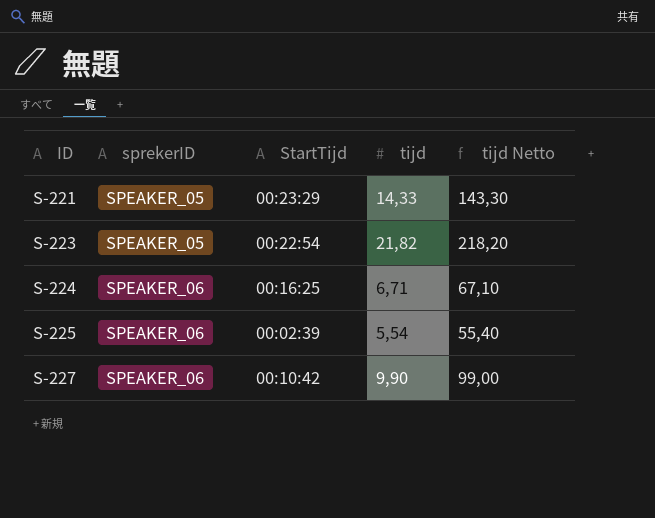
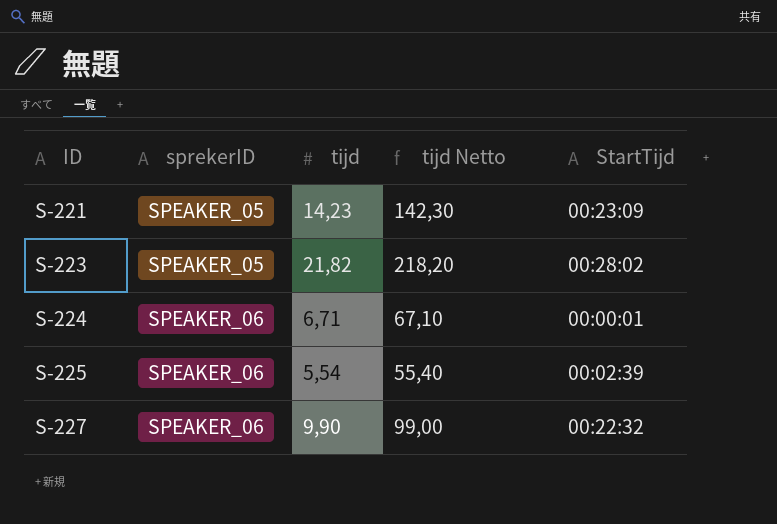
column StartTijd | position: 3 -> 5
S-221 | tijd: 14,33 -> 14,23
S-221 | tijd Netto: 143,30 -> 142,30
S-221 | StartTijd: 00:23:29 -> 00:23:09
S-223 | StartTijd: 00:22:54 -> 00:28:02
S-224 | StartTijd: 00:16:25 -> 00:00:01
S-227 | StartTijd: 00:10:42 -> 00:22:32

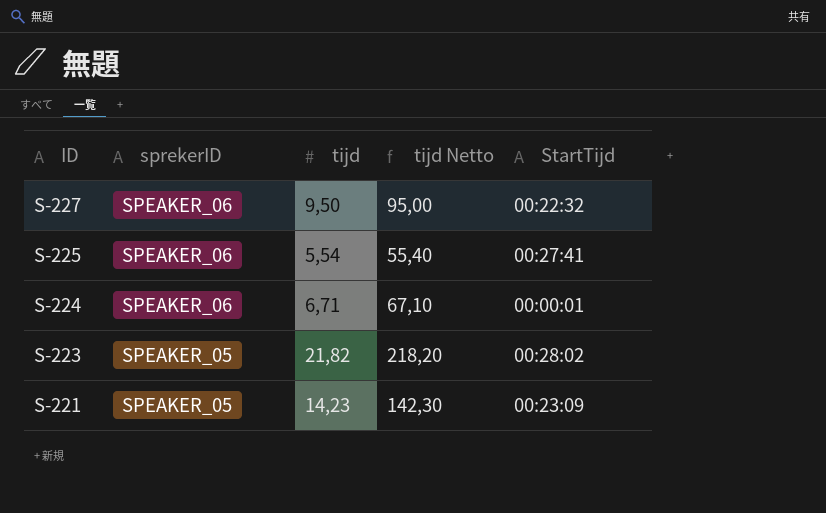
row order: ID ascending -> ID descending
S-227 | tijd: 9,90 -> 9,50
S-227 | tijd Netto: 99,00 -> 95,00
S-225 | StartTijd: 00:02:39 -> 00:27:41

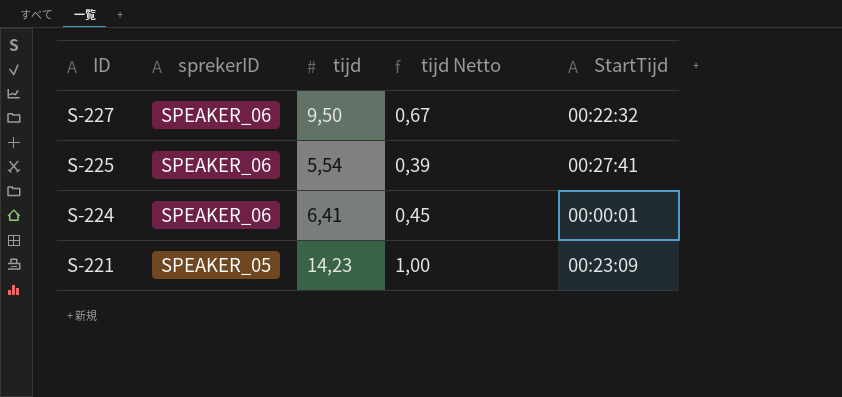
column tijd Netto | formula: [tijd] * 10 -> [tijd] * 0,07
row S-223: SPEAKER_05 | 21,82 | 218,20 | 00:28:02 -> none
S-224 | tijd: 6,71 -> 6,41

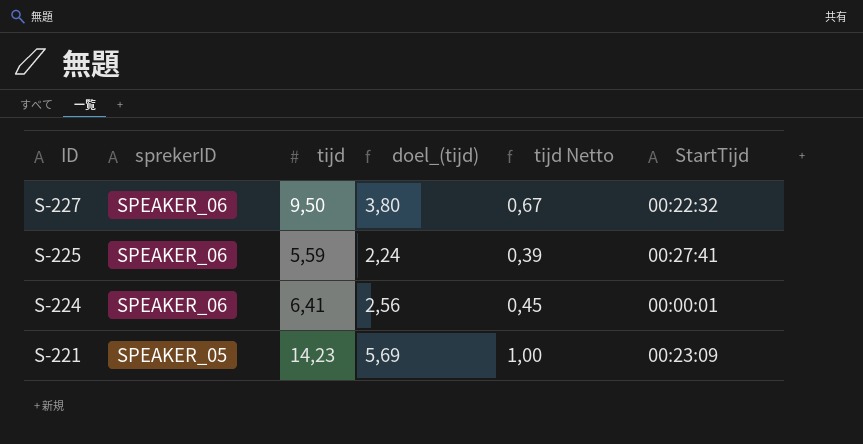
column doel_(tijd) | formula: none -> [tijd] * 0,4
S-225 | tijd: 5,54 -> 5,59

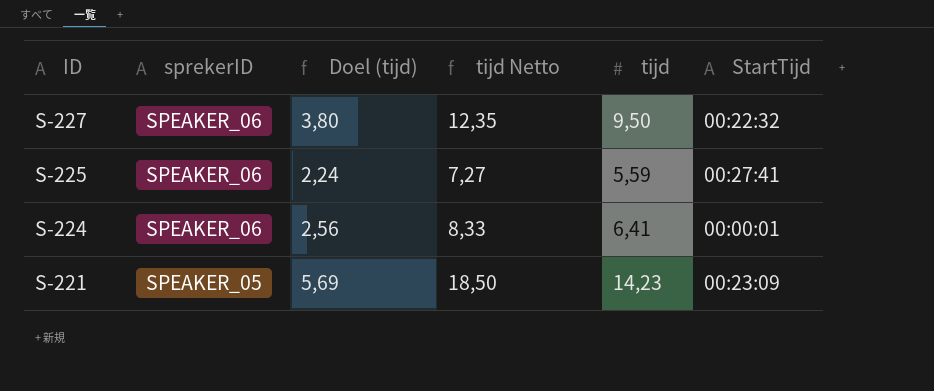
column name: doel_(tijd) -> Doel (tijd)
column tijd Netto | formula: [tijd] * 0,07 -> [tijd] * 1,3
column tijd | position: 3 -> 5

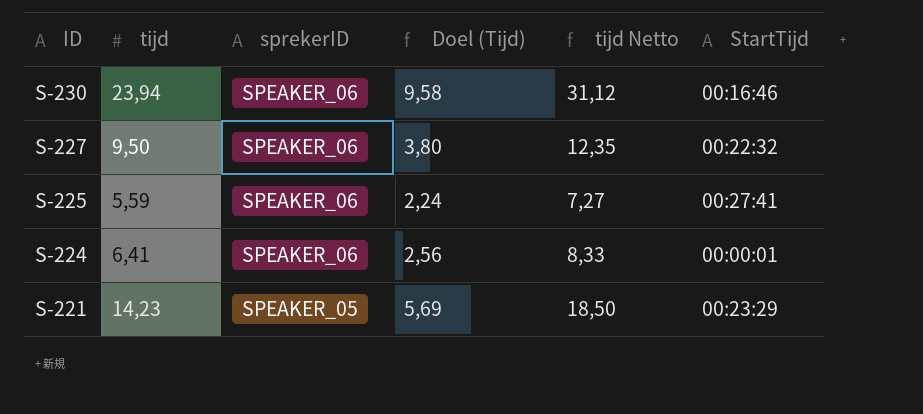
column tijd | position: 5 -> 2
column name: Doel (tijd) -> Doel (Tijd)
row S-230: none -> 23,94 | SPEAKER_06 | 9,58 | 31,12 | 00:16:46
S-221 | StartTijd: 00:23:09 -> 00:23:29

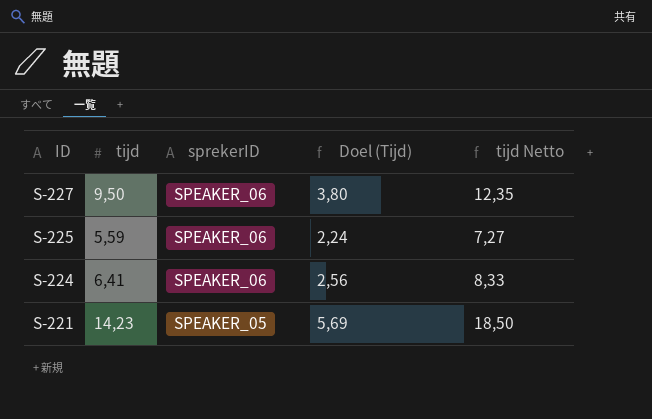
column StartTijd | position: 6 -> none
row S-230: 23,94 | SPEAKER_06 | 9,58 | 31,12 | 00:16:46 -> none

